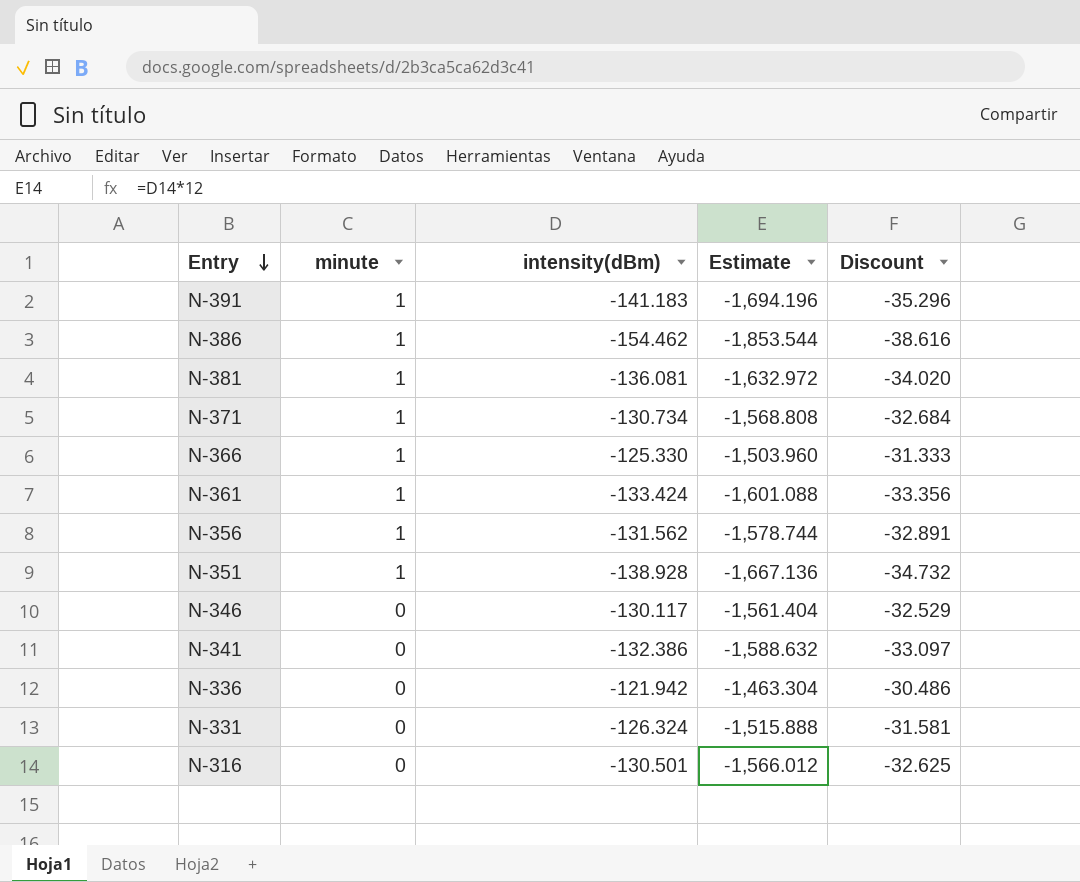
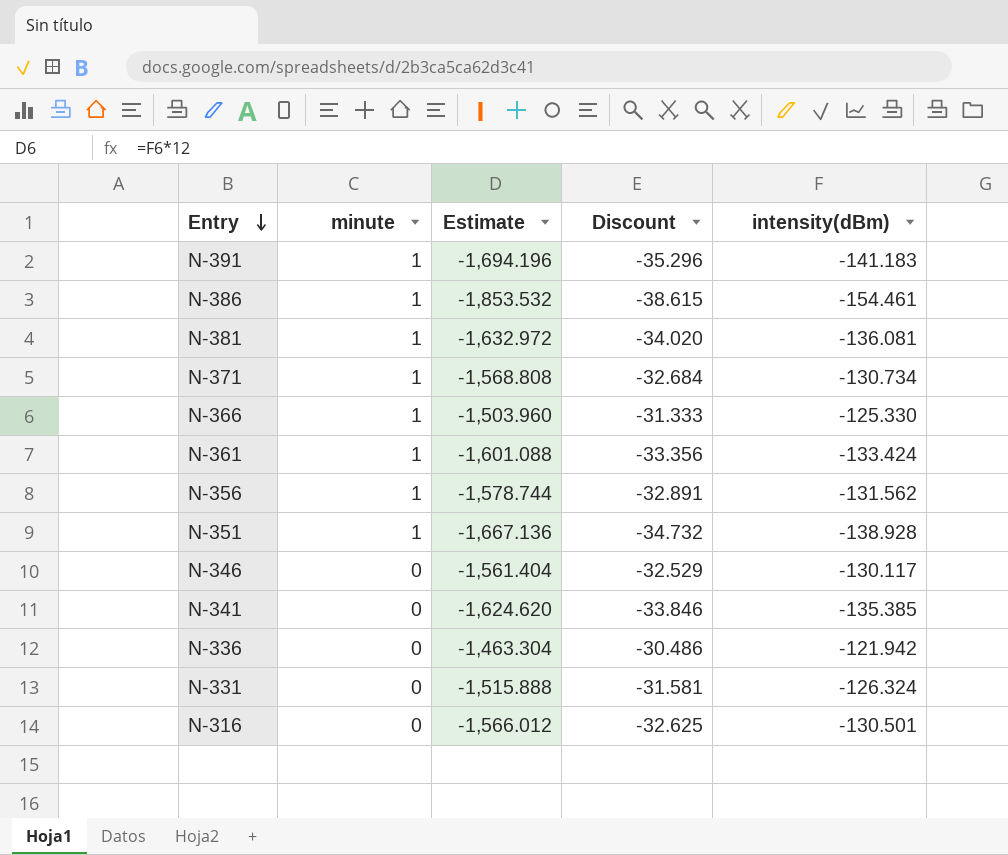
column intensity(dBm) | position: 3 -> 5
N-386 | Estimate: -1,853.544 -> -1,853.532
N-386 | Discount: -38.616 -> -38.615
N-386 | intensity(dBm): -154.462 -> -154.461
N-341 | Estimate: -1,588.632 -> -1,624.620
N-341 | Discount: -33.097 -> -33.846
N-341 | intensity(dBm): -132.386 -> -135.385

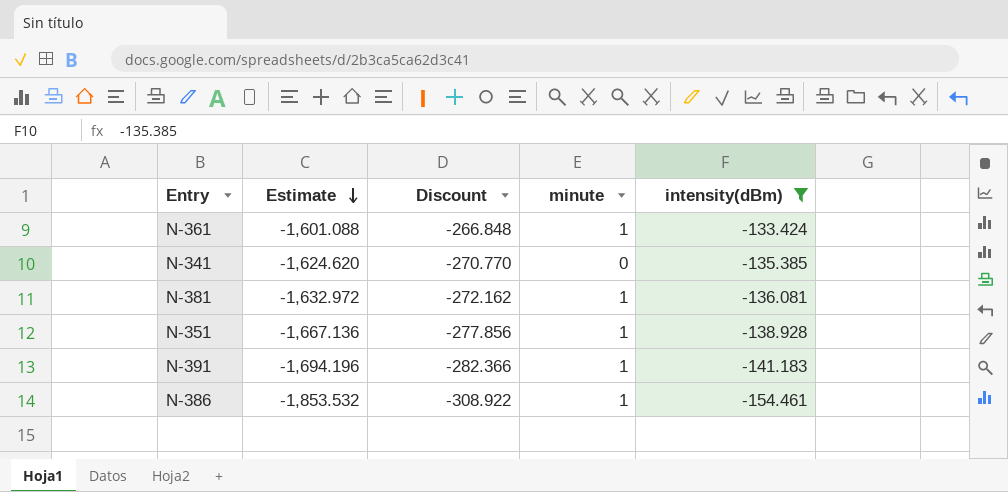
filter: none -> intensity(dBm) <= -133.424
row order: Entry descending -> Estimate descending
column Discount | formula: [intensity(dBm)] * 0.25 -> [intensity(dBm)] * 2
column minute | position: 2 -> 4

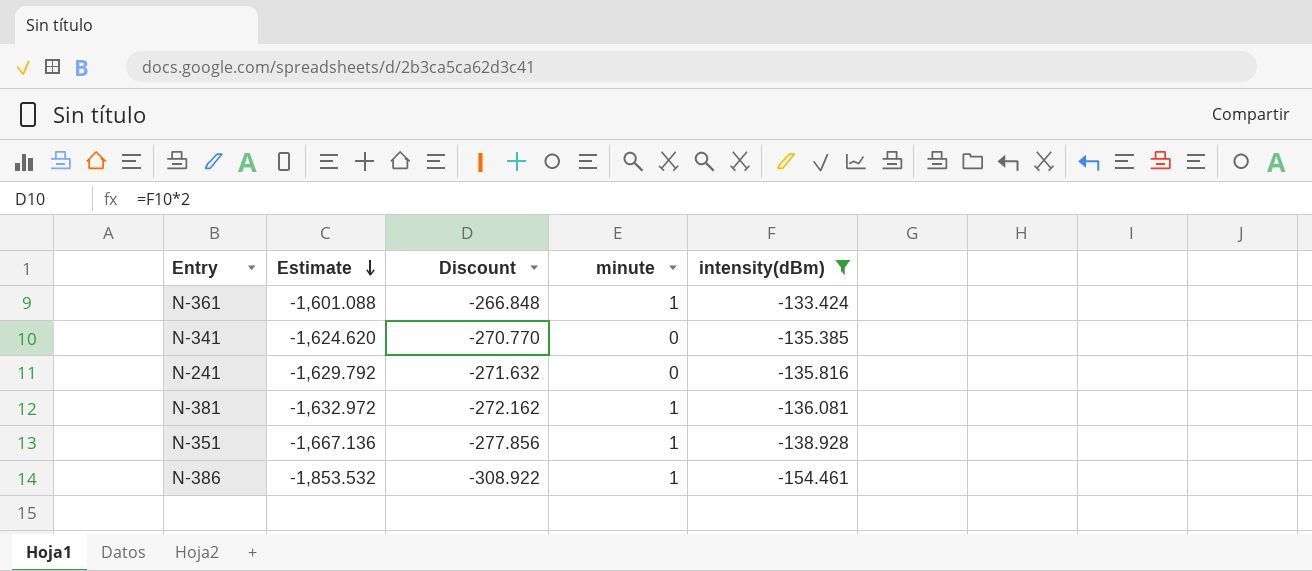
row N-391: -1,694.196 | -282.366 | 1 | -141.183 -> none
row N-241: none -> -1,629.792 | -271.632 | 0 | -135.816

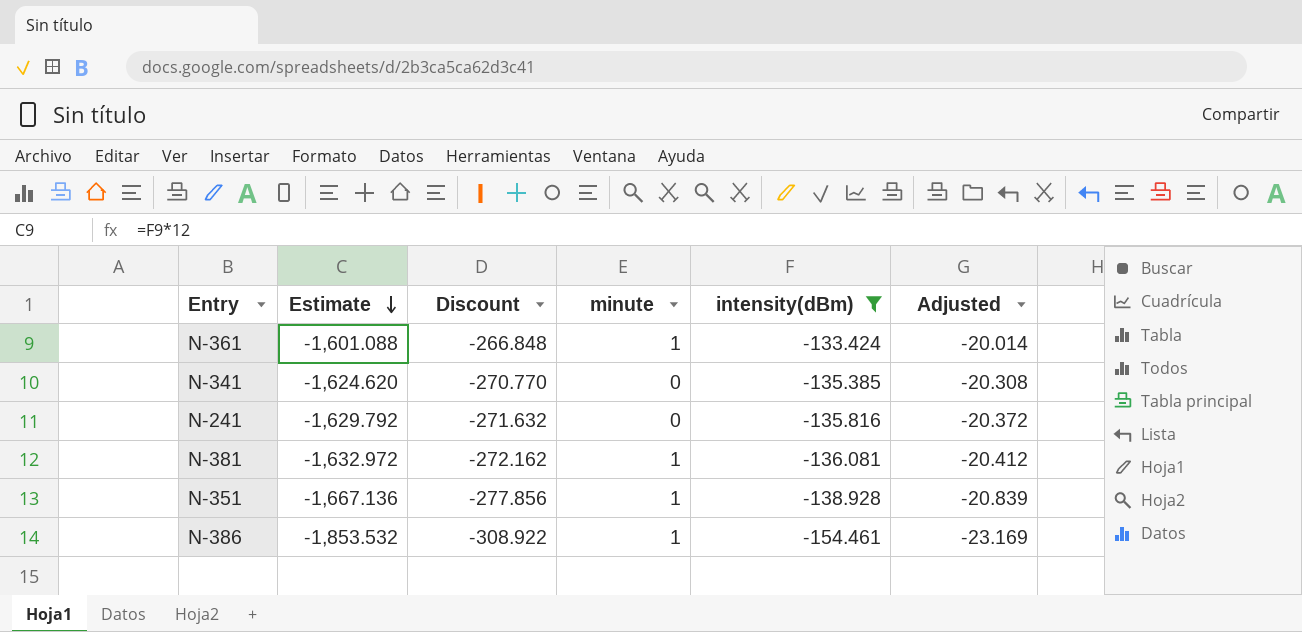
column Adjusted | formula: none -> [intensity(dBm)] * 0.15

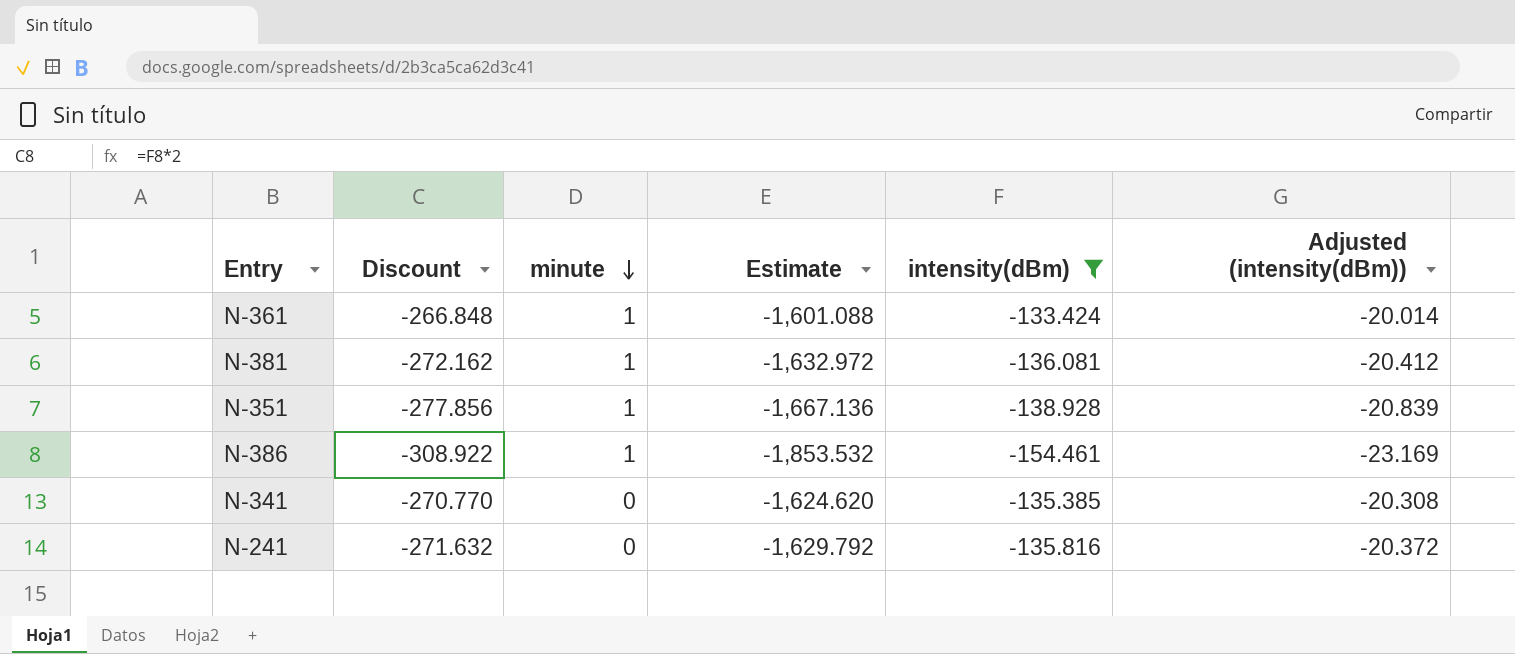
row order: Estimate descending -> minute descending
column Estimate | position: 2 -> 4
column name: Adjusted -> Adjusted (intensity(dBm))

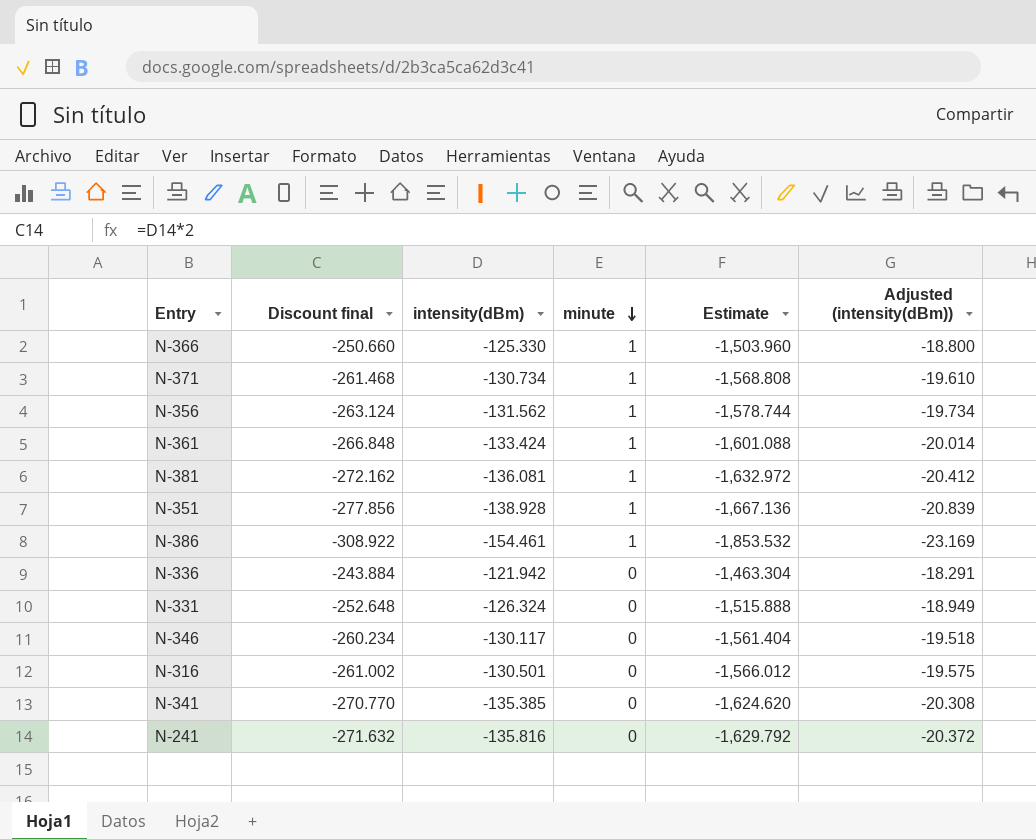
filter: intensity(dBm) <= -133.424 -> none
column name: Discount -> Discount final
column intensity(dBm) | position: 5 -> 3

